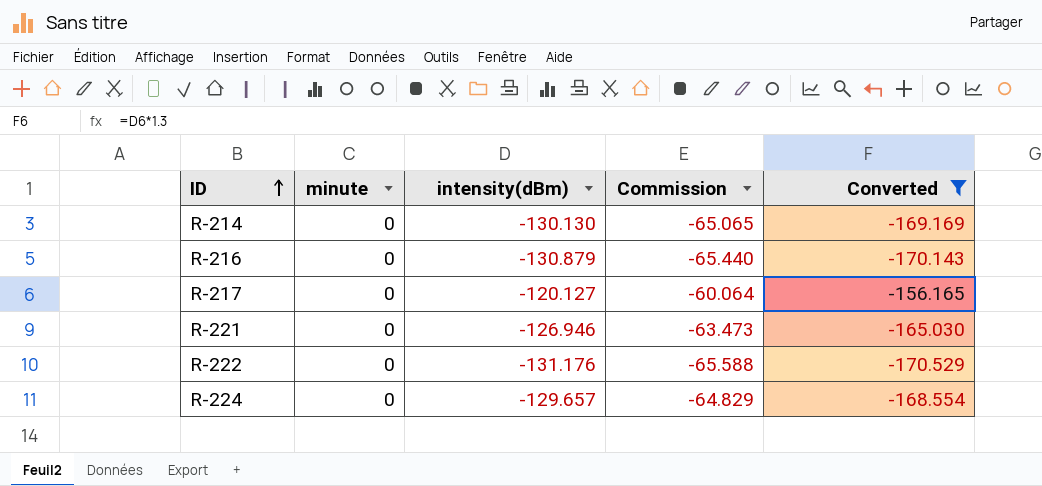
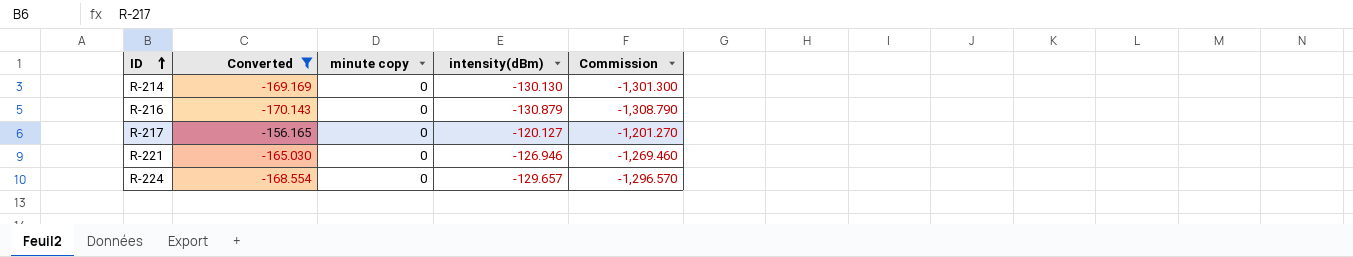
column Converted | position: 5 -> 2
column name: minute -> minute copy
column Commission | formula: [intensity(dBm)] * 0.5 -> [intensity(dBm)] * 10
row R-222: 0 | -131.176 | -65.588 | -170.529 -> none

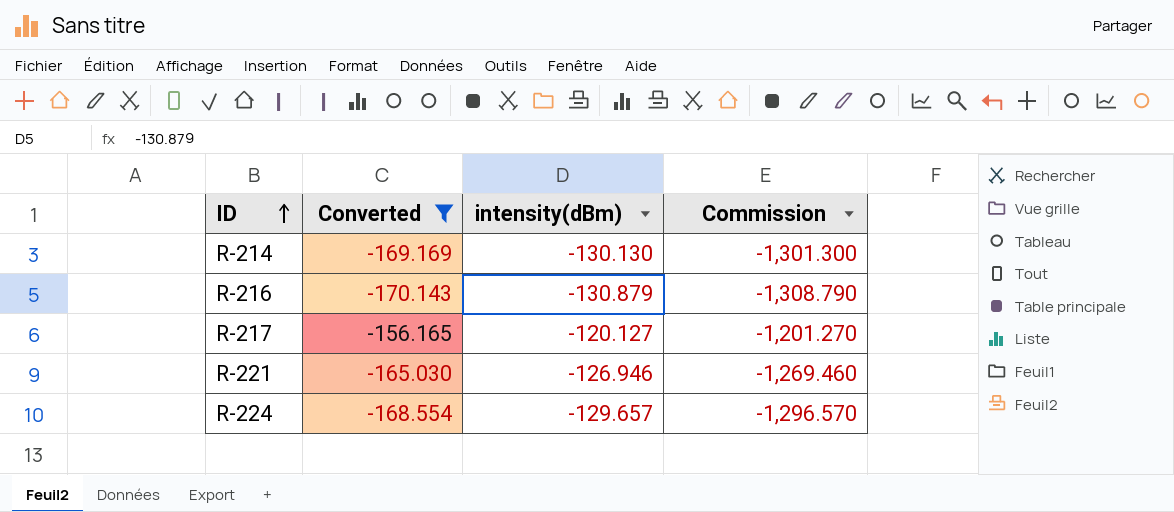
column minute copy | position: 3 -> none

